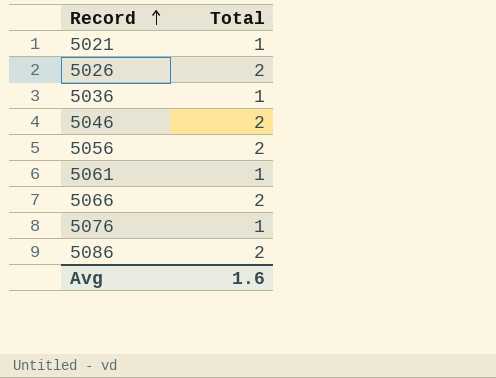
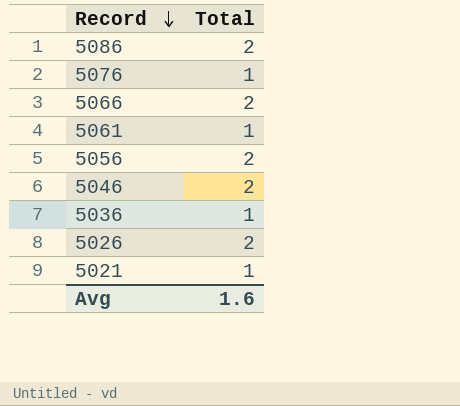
row order: Record ascending -> Record descending

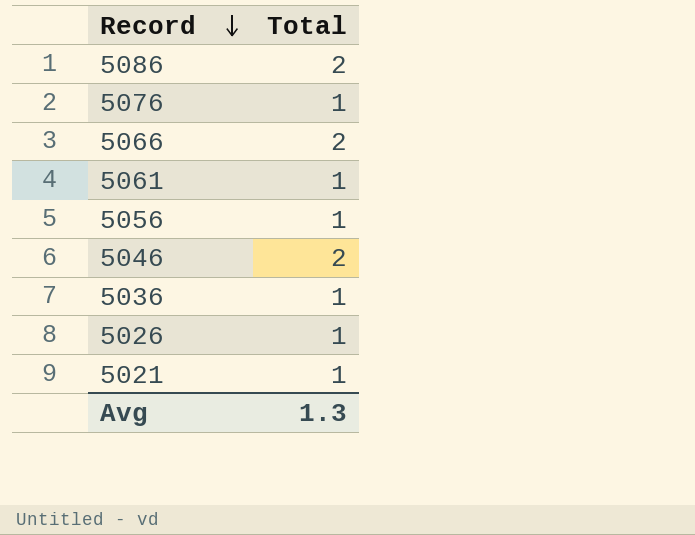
5056 | Total: 2 -> 1
5026 | Total: 2 -> 1
Avg | Total: 1.6 -> 1.3

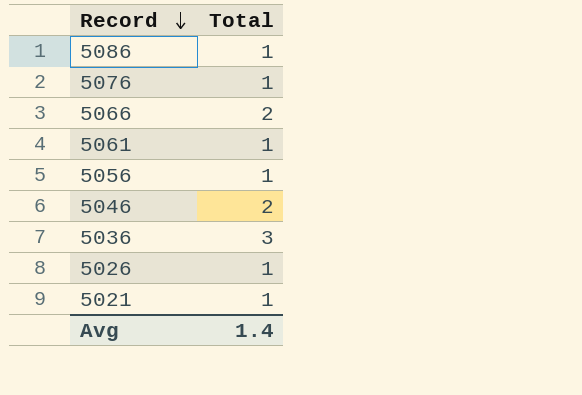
5086 | Total: 2 -> 1
5036 | Total: 1 -> 3
Avg | Total: 1.3 -> 1.4

